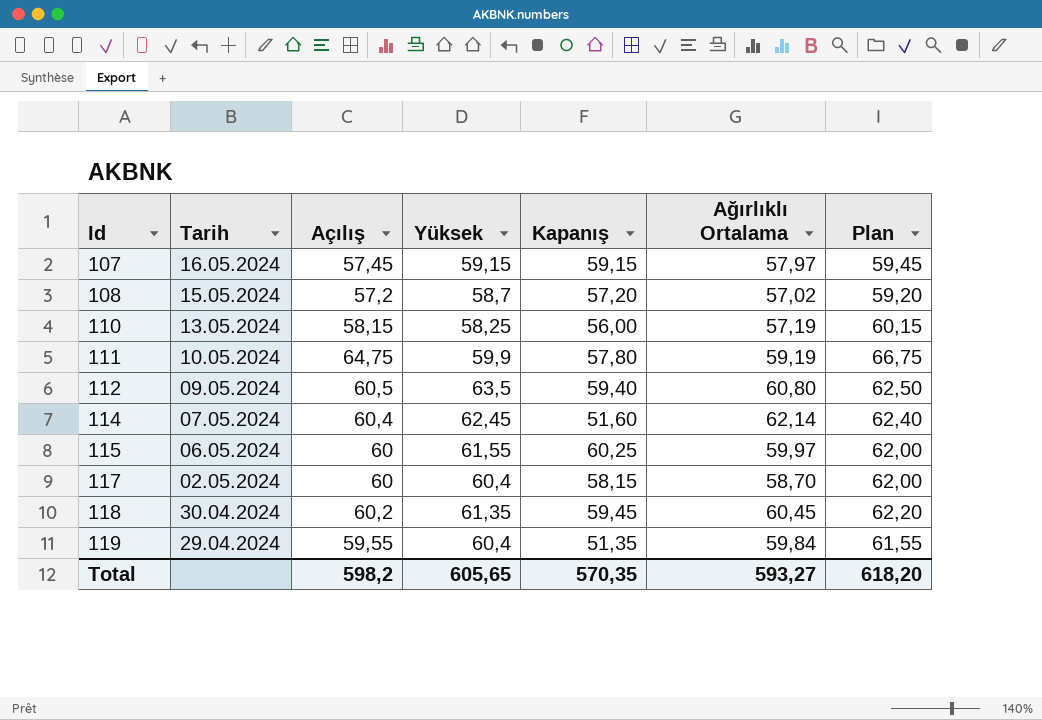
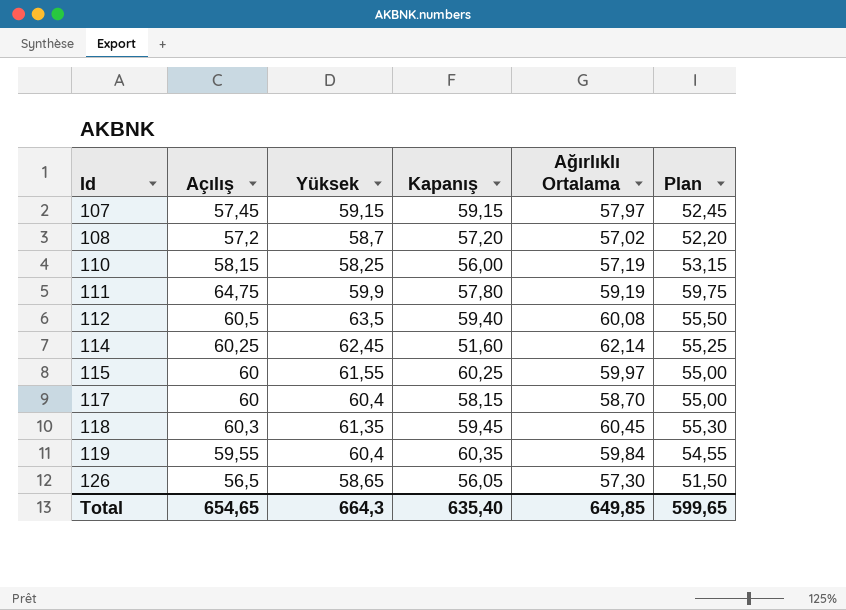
column Tarih | position: 2 -> none
column Plan | formula: [Açılış] + 2 -> [Açılış] - 5
112 | Ağırlıklı Ortalama: 60,80 -> 60,08
114 | Açılış: 60,4 -> 60,25
118 | Açılış: 60,2 -> 60,3
119 | Kapanış: 51,35 -> 60,35
row 126: none -> 56,5 | 58,65 | 56,05 | 57,30 | 51,50
Total | Açılış: 598,2 -> 654,65
Total | Yüksek: 605,65 -> 664,3
Total | Kapanış: 570,35 -> 635,40
Total | Ağırlıklı Ortalama: 593,27 -> 649,85
Total | Plan: 618,20 -> 599,65

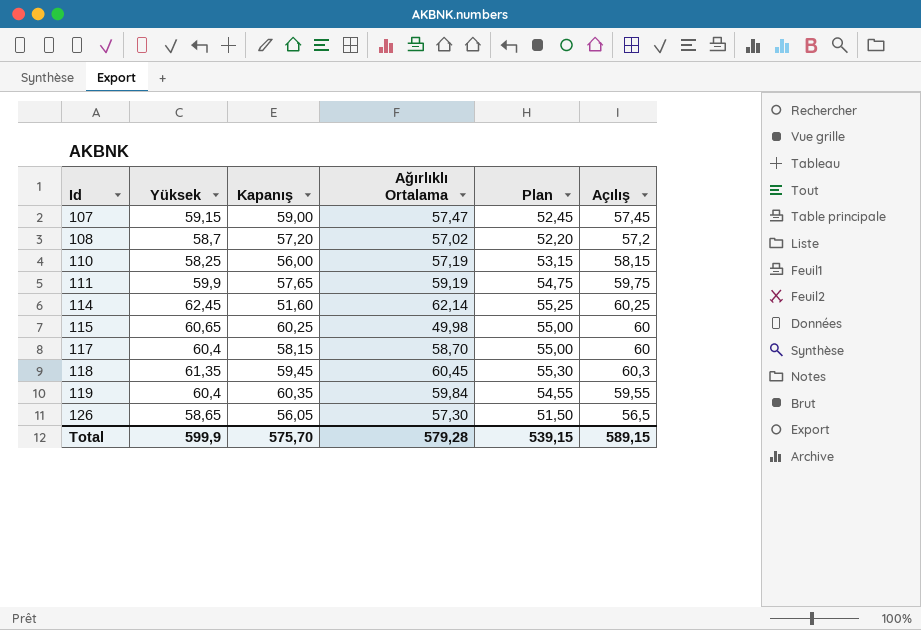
column Açılış | position: 2 -> 6
row 112: 60,5 | 63,5 | 59,40 | 60,08 | 55,50 -> none
107 | Kapanış: 59,15 -> 59,00
107 | Ağırlıklı Ortalama: 57,97 -> 57,47
111 | Kapanış: 57,80 -> 57,65
111 | Plan: 59,75 -> 54,75
111 | Açılış: 64,75 -> 59,75
115 | Yüksek: 61,55 -> 60,65
115 | Ağırlıklı Ortalama: 59,97 -> 49,98
Total | Yüksek: 664,3 -> 599,9
Total | Kapanış: 635,40 -> 575,70
Total | Ağırlıklı Ortalama: 649,85 -> 579,28
Total | Plan: 599,65 -> 539,15
Total | Açılış: 654,65 -> 589,15

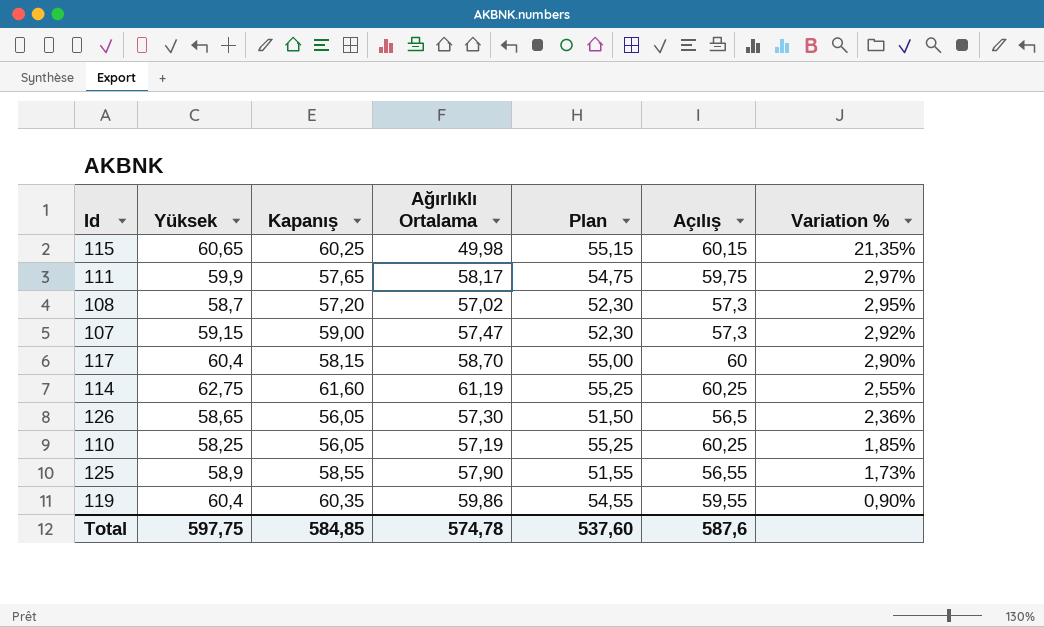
row order: Id ascending -> Variation % descending
column Variation % | formula: none -> ([Yüksek] - [Ağırlıklı Ortalama]) / [Ağırlıklı Ortalama]
row 118: 61,35 | 59,45 | 60,45 | 55,30 | 60,3 -> none
115 | Plan: 55,00 -> 55,15
115 | Açılış: 60 -> 60,15
111 | Ağırlıklı Ortalama: 59,19 -> 58,17
108 | Plan: 52,20 -> 52,30
108 | Açılış: 57,2 -> 57,3
107 | Plan: 52,45 -> 52,30
107 | Açılış: 57,45 -> 57,3
114 | Yüksek: 62,45 -> 62,75
114 | Kapanış: 51,60 -> 61,60
114 | Ağırlıklı Ortalama: 62,14 -> 61,19
110 | Kapanış: 56,00 -> 56,05
110 | Plan: 53,15 -> 55,25
110 | Açılış: 58,15 -> 60,25
row 125: none -> 58,9 | 58,55 | 57,90 | 51,55 | 56,55 | 1,73%
119 | Ağırlıklı Ortalama: 59,84 -> 59,86
Total | Yüksek: 599,9 -> 597,75
Total | Kapanış: 575,70 -> 584,85
Total | Ağırlıklı Ortalama: 579,28 -> 574,78
Total | Plan: 539,15 -> 537,60
Total | Açılış: 589,15 -> 587,6

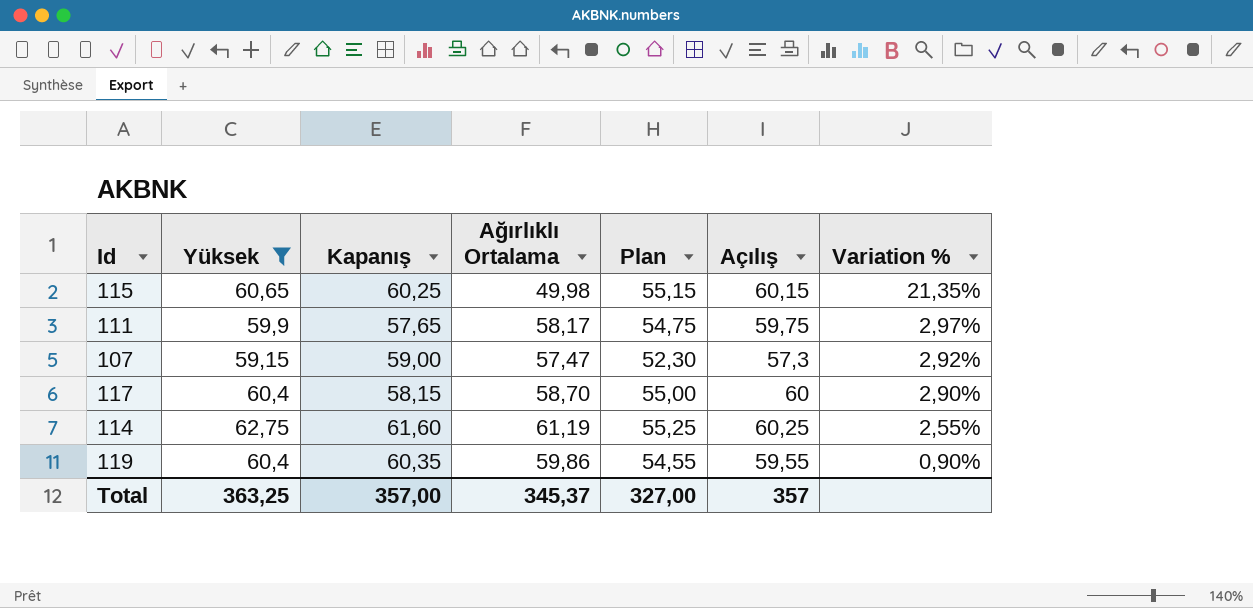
filter: none -> Yüksek >= 59,15
Total | Yüksek: 597,75 -> 363,25
Total | Kapanış: 584,85 -> 357,00
Total | Ağırlıklı Ortalama: 574,78 -> 345,37
Total | Plan: 537,60 -> 327,00
Total | Açılış: 587,6 -> 357

